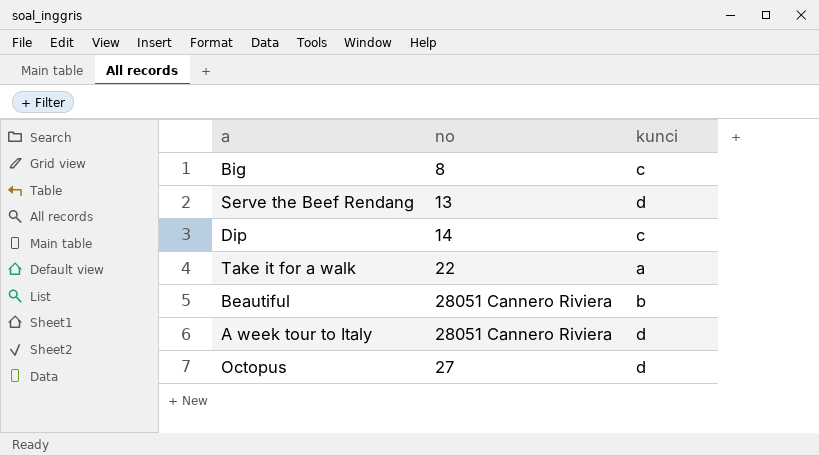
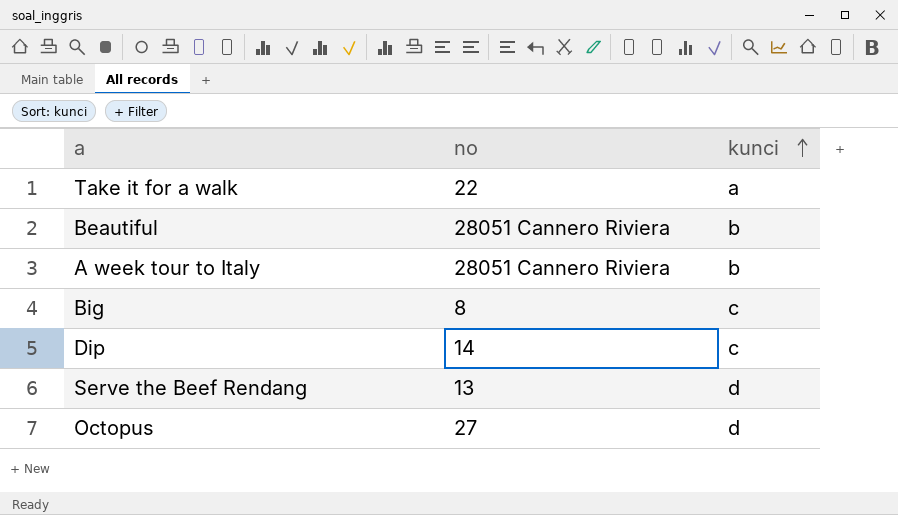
row order: none -> kunci ascending
A week tour to Italy | kunci: d -> b

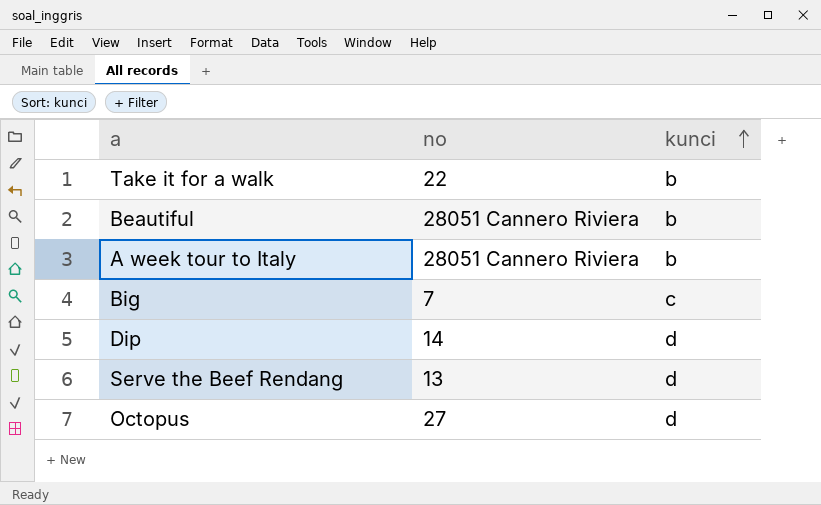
Take it for a walk | kunci: a -> b
Big | no: 8 -> 7
Dip | kunci: c -> d

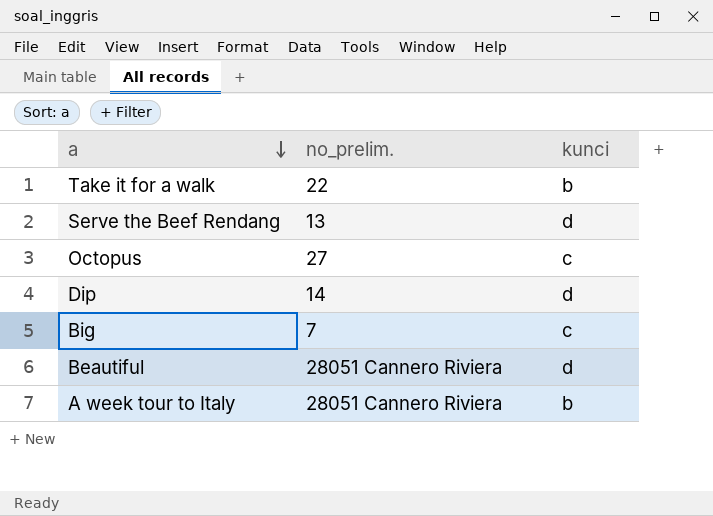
row order: kunci ascending -> a descending
column name: no -> no_prelim.
Octopus | kunci: d -> c
Beautiful | kunci: b -> d

